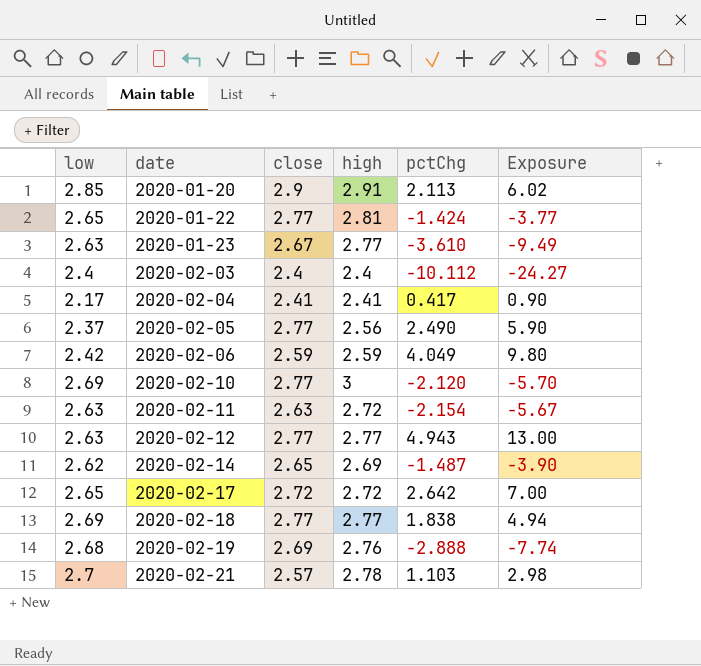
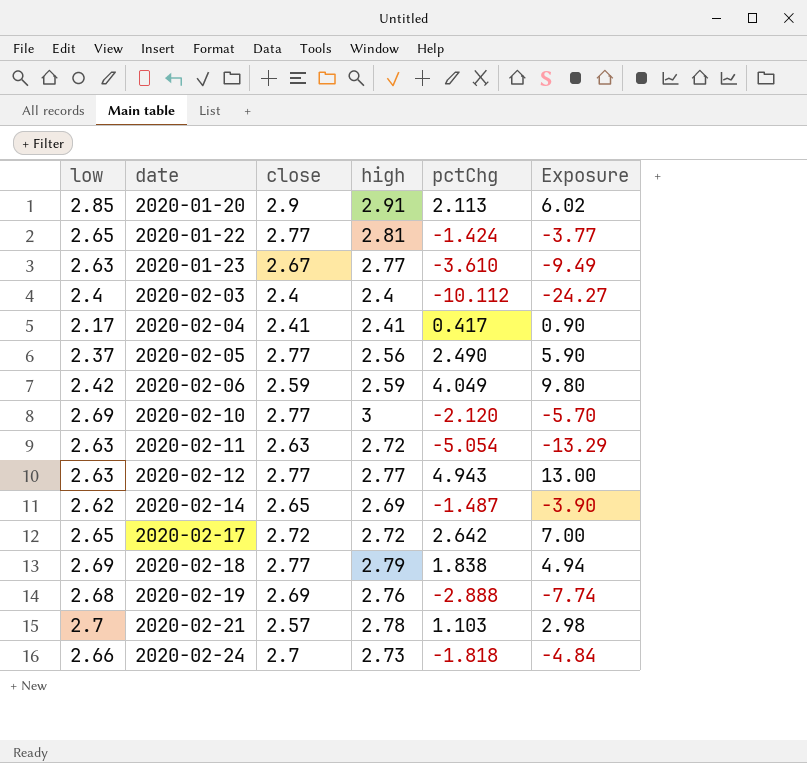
2020-02-11 | pctChg: -2.154 -> -5.054
2020-02-11 | Exposure: -5.67 -> -13.29
2020-02-18 | high: 2.77 -> 2.79
row 2020-02-24: none -> 2.66 | 2.7 | 2.73 | -1.818 | -4.84

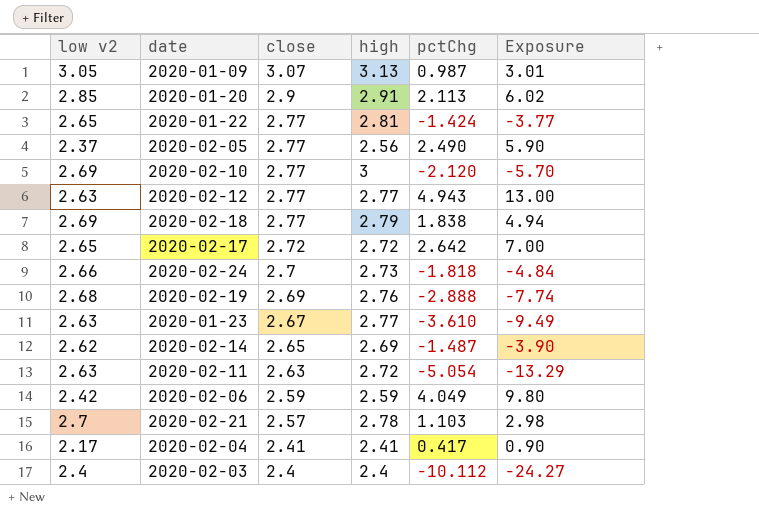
row order: date ascending -> close descending
column name: low -> low v2
row 2020-01-09: none -> 3.05 | 3.07 | 3.13 | 0.987 | 3.01

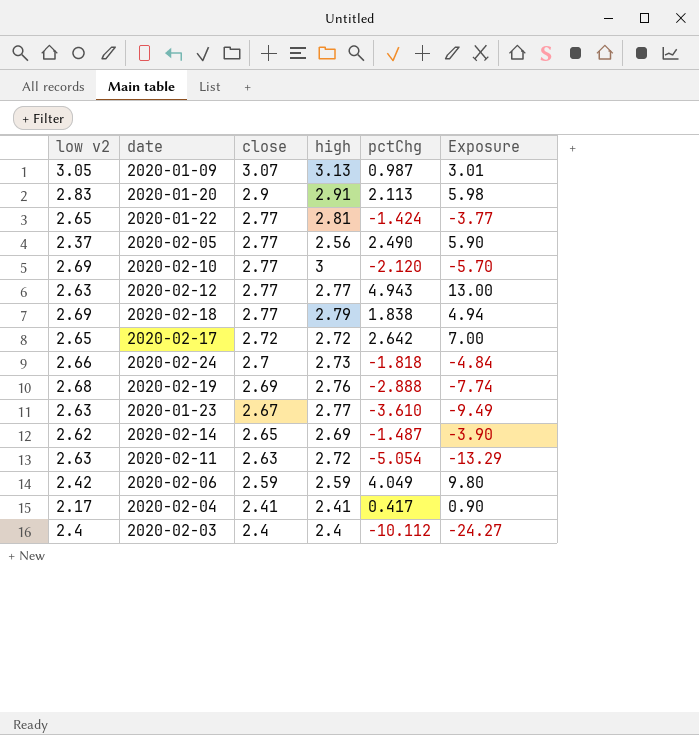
row 2020-02-21: 2.7 | 2.57 | 2.78 | 1.103 | 2.98 -> none
2020-01-20 | low v2: 2.85 -> 2.83
2020-01-20 | Exposure: 6.02 -> 5.98

